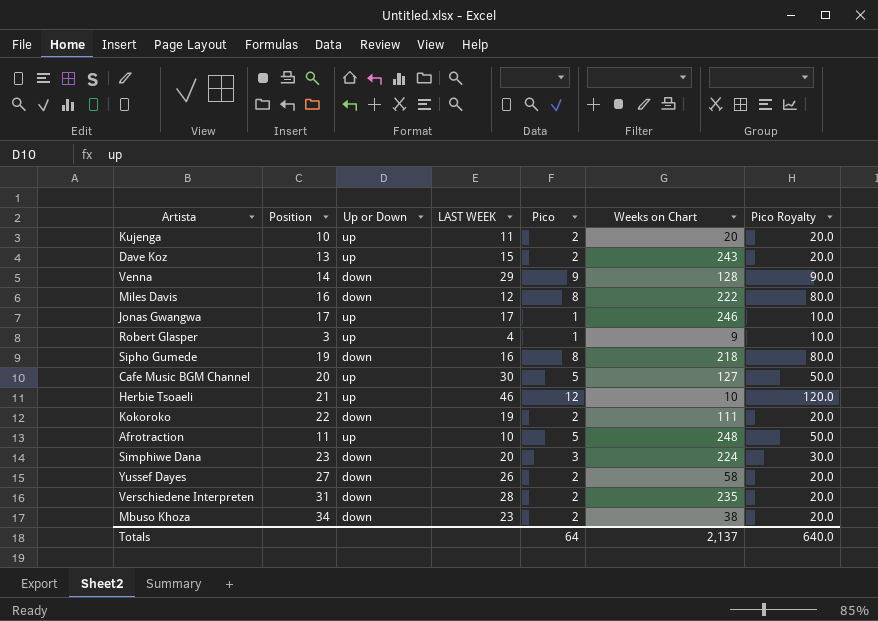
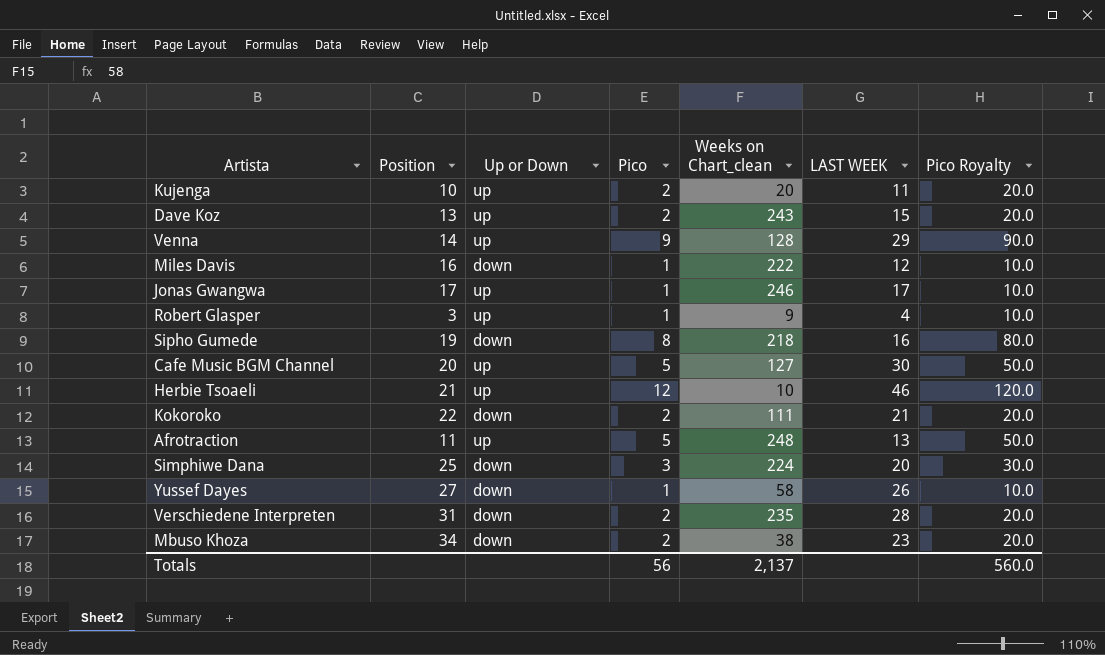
column name: Weeks on Chart -> Weeks on Chart_clean
column LAST WEEK | position: 4 -> 6
Venna | Up or Down: down -> up
Miles Davis | Pico: 8 -> 1
Miles Davis | Pico Royalty: 80.0 -> 10.0
Kokoroko | LAST WEEK: 19 -> 21
Afrotraction | LAST WEEK: 10 -> 13
Simphiwe Dana | Position: 23 -> 25
Yussef Dayes | Pico: 2 -> 1
Yussef Dayes | Pico Royalty: 20.0 -> 10.0
Totals | Pico: 64 -> 56
Totals | Pico Royalty: 640.0 -> 560.0

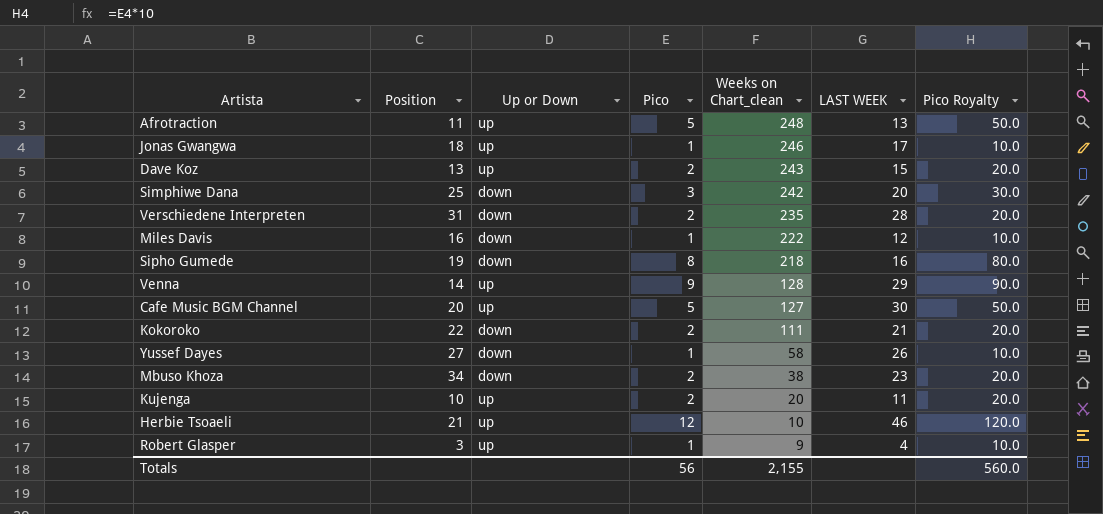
row order: none -> Weeks on Chart_clean descending
Jonas Gwangwa | Position: 17 -> 18
Simphiwe Dana | Weeks on Chart_clean: 224 -> 242
Totals | Weeks on Chart_clean: 2,137 -> 2,155

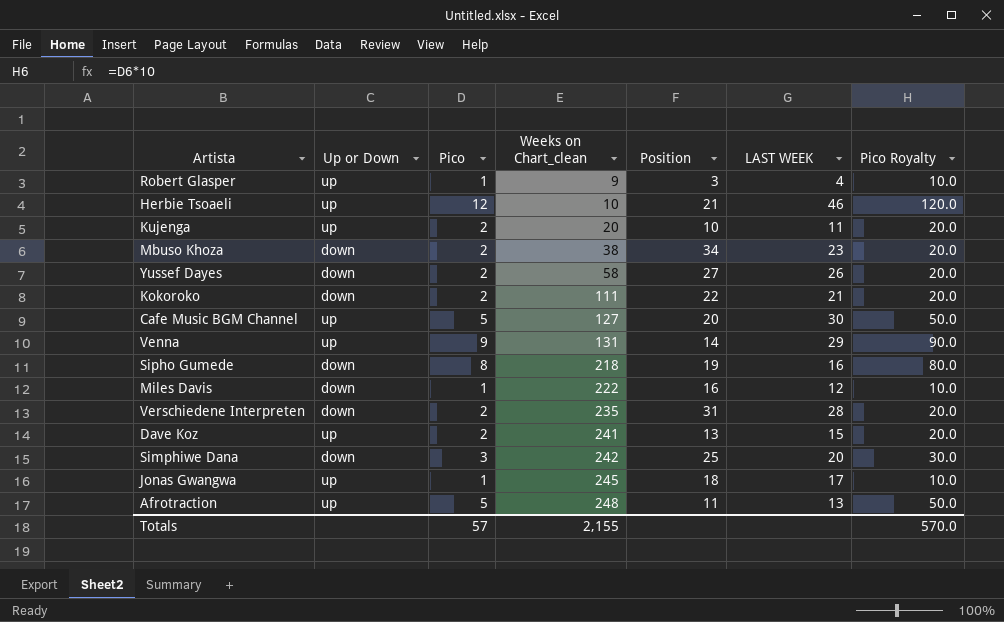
row order: Weeks on Chart_clean descending -> Weeks on Chart_clean ascending
column Position | position: 2 -> 5
Yussef Dayes | Pico: 1 -> 2
Yussef Dayes | Pico Royalty: 10.0 -> 20.0
Venna | Weeks on Chart_clean: 128 -> 131
Dave Koz | Weeks on Chart_clean: 243 -> 241
Jonas Gwangwa | Weeks on Chart_clean: 246 -> 245
Totals | Pico: 56 -> 57
Totals | Pico Royalty: 560.0 -> 570.0

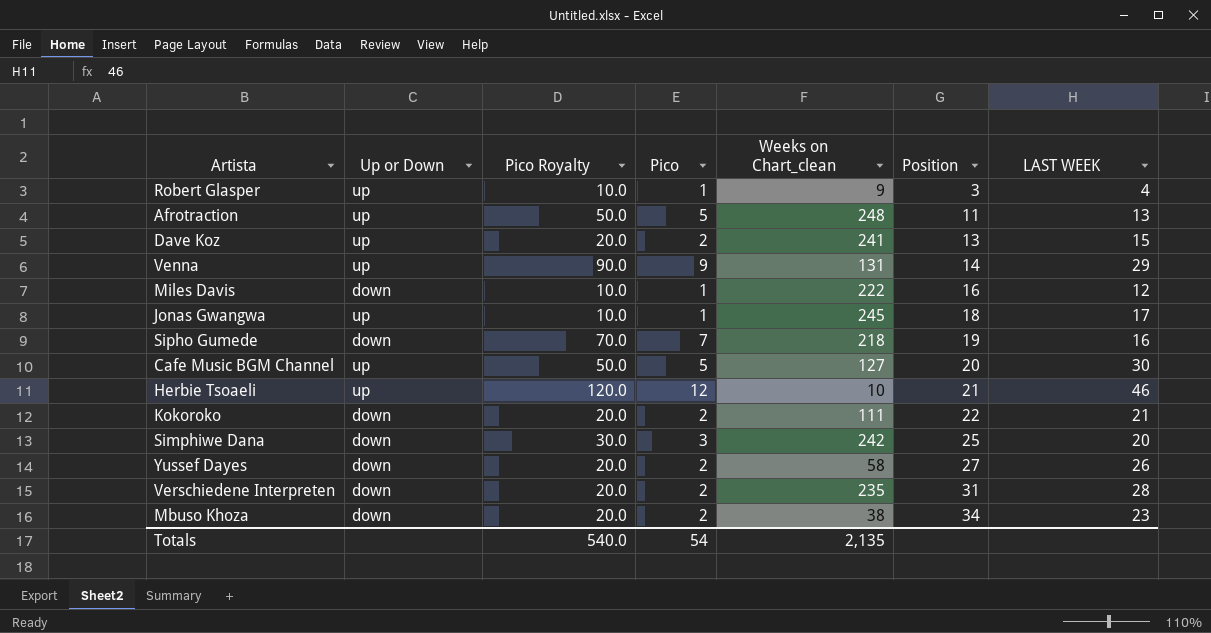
row order: Weeks on Chart_clean ascending -> Position ascending
column Pico Royalty | position: 7 -> 3
row Kujenga: up | 2 | 20 | 10 | 11 | 20.0 -> none
Sipho Gumede | Pico Royalty: 80.0 -> 70.0
Sipho Gumede | Pico: 8 -> 7
Totals | Pico Royalty: 570.0 -> 540.0
Totals | Pico: 57 -> 54
Totals | Weeks on Chart_clean: 2,155 -> 2,135

